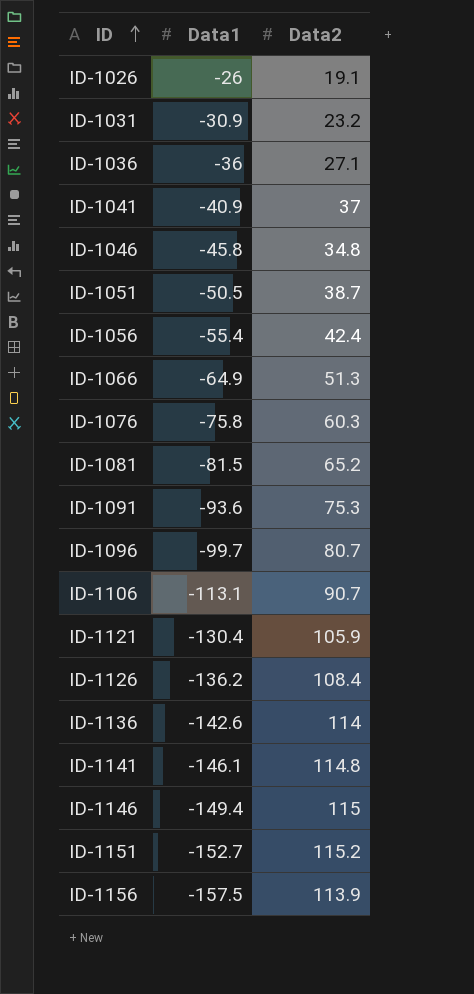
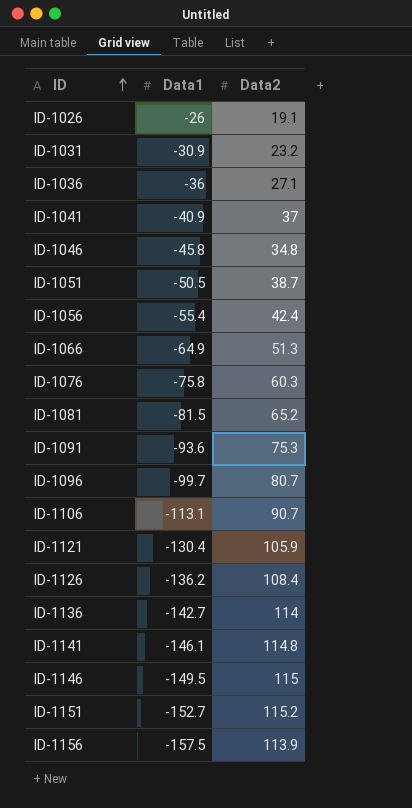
ID-1136 | Data1: -142.6 -> -142.7
ID-1146 | Data1: -149.4 -> -149.5

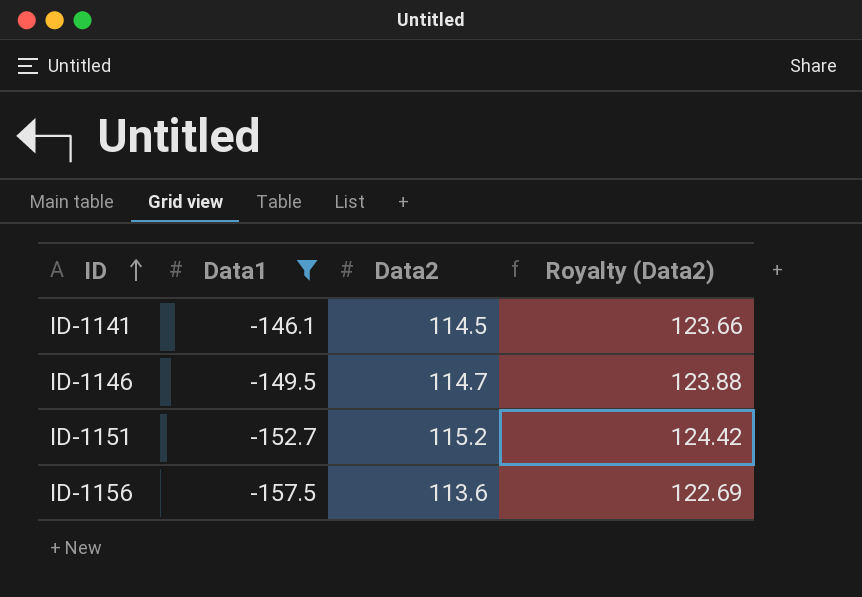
filter: none -> Data1 <= -146.1
column Royalty (Data2) | formula: none -> [Data2] * 1.08
ID-1141 | Data2: 114.8 -> 114.5
ID-1146 | Data2: 115 -> 114.7
ID-1156 | Data2: 113.9 -> 113.6

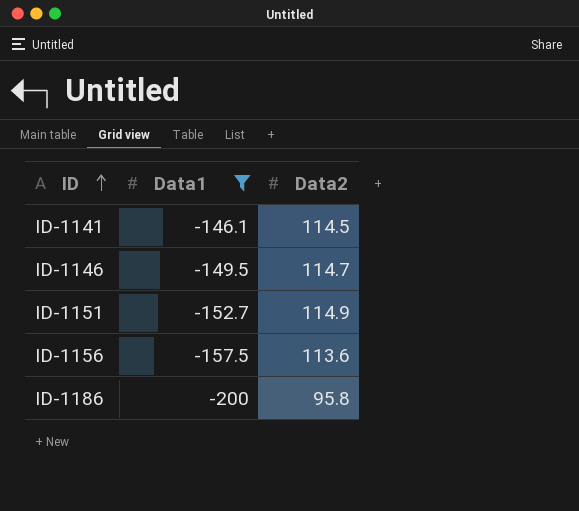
column Royalty (Data2) | formula: [Data2] * 1.08 -> none
ID-1151 | Data2: 115.2 -> 114.9
row ID-1186: none -> -200 | 95.8

